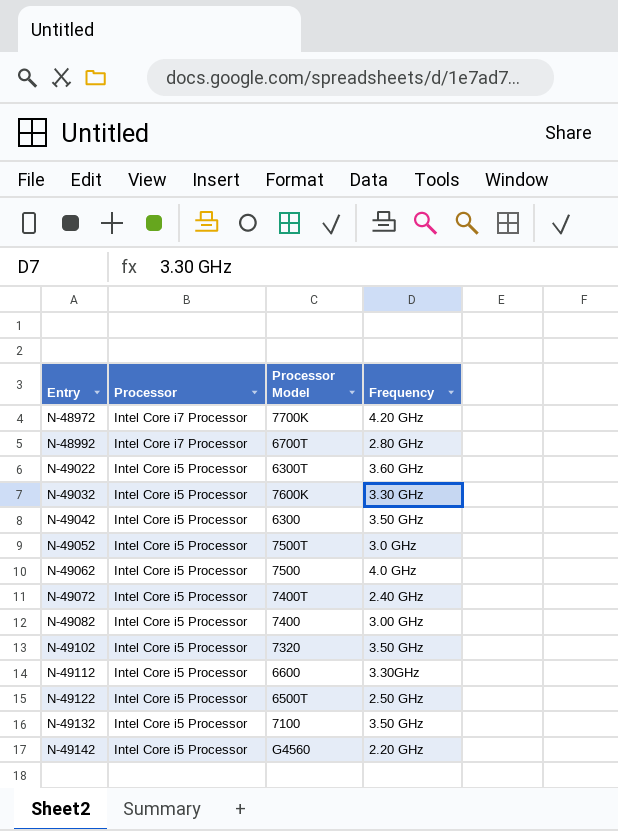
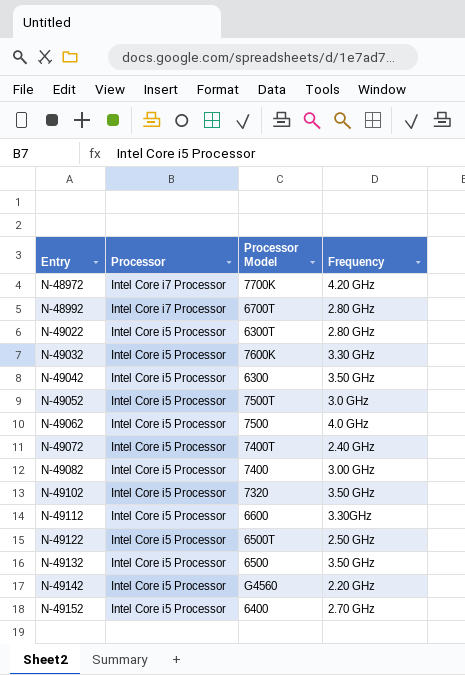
N-49022 | Frequency: 3.60 GHz -> 2.80 GHz
N-49132 | Processor Model: 7100 -> 6500
row N-49152: none -> Intel Core i5 Processor | 6400 | 2.70 GHz

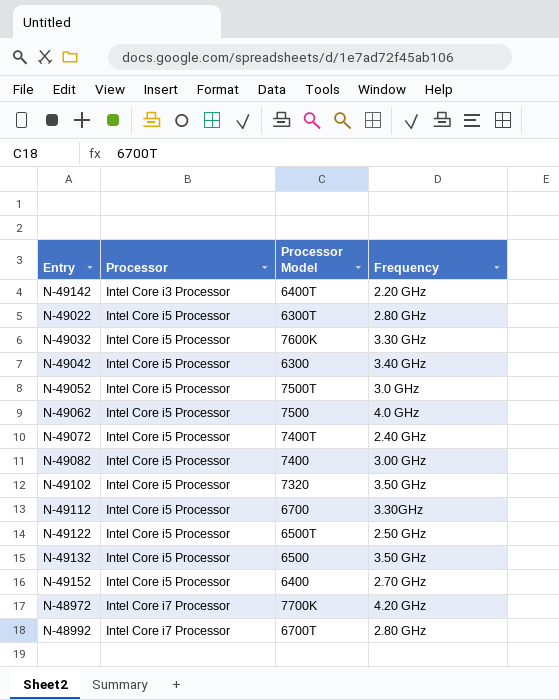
row order: Entry ascending -> Processor ascending
N-49142 | Processor: Intel Core i5 Processor -> Intel Core i3 Processor
N-49142 | Processor Model: G4560 -> 6400T
N-49042 | Frequency: 3.50 GHz -> 3.40 GHz
N-49112 | Processor Model: 6600 -> 6700

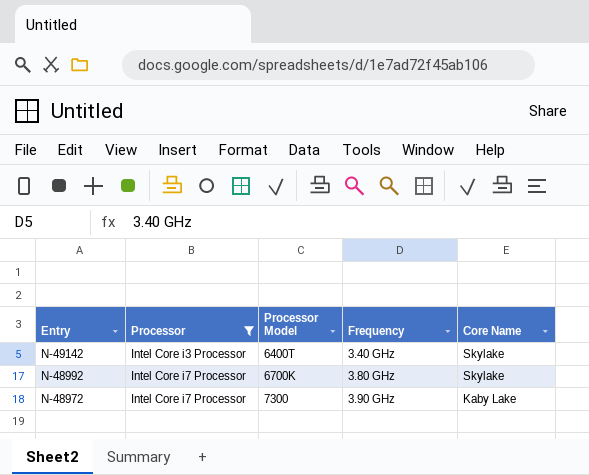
filter: none -> Processor != Intel Core i5 Processor
row order: Processor ascending -> Entry descending
column Core Name | position: none -> 5
N-49142 | Frequency: 2.20 GHz -> 3.40 GHz
N-48992 | Processor Model: 6700T -> 6700K
N-48992 | Frequency: 2.80 GHz -> 3.80 GHz
N-48972 | Processor Model: 7700K -> 7300
N-48972 | Frequency: 4.20 GHz -> 3.90 GHz

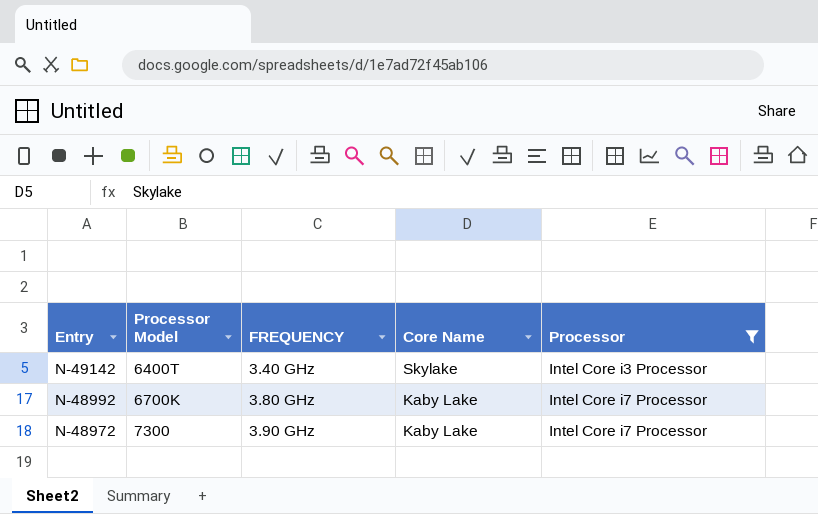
column name: Frequency -> FREQUENCY
column Processor | position: 2 -> 5
N-48992 | Core Name: Skylake -> Kaby Lake

